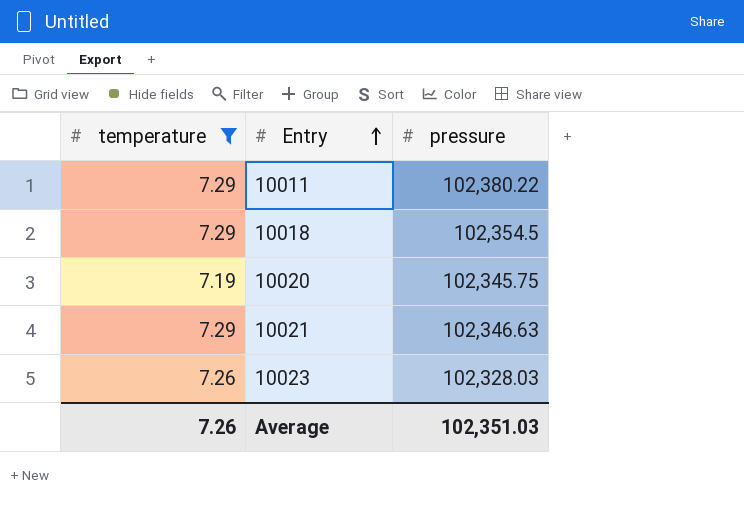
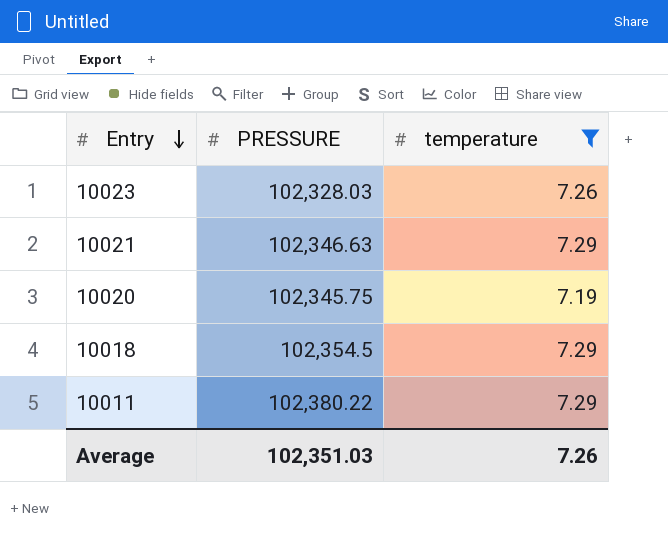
row order: Entry ascending -> Entry descending
column name: pressure -> PRESSURE
column temperature | position: 1 -> 3

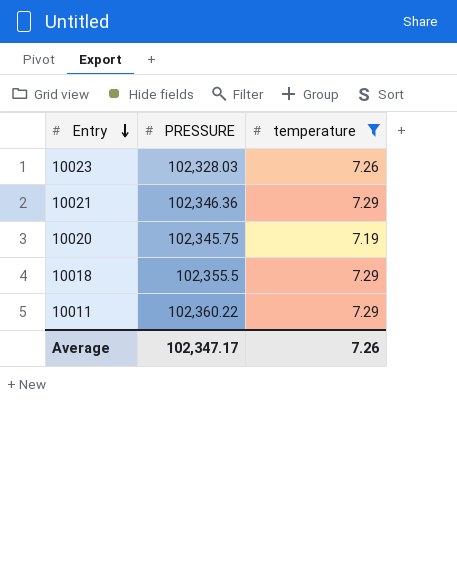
10021 | PRESSURE: 102,346.63 -> 102,346.36
10018 | PRESSURE: 102,354.5 -> 102,355.5
10011 | PRESSURE: 102,380.22 -> 102,360.22
Average | PRESSURE: 102,351.03 -> 102,347.17

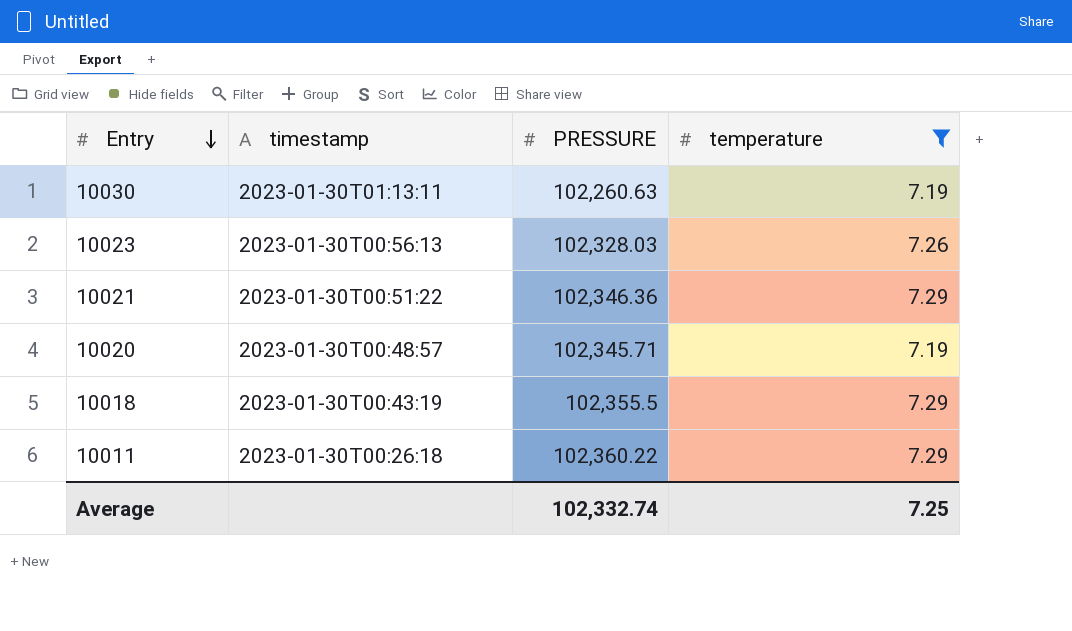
column timestamp | position: none -> 2
row 10030: none -> 2023-01-30T01:13:11 | 102,260.63 | 7.19
10020 | PRESSURE: 102,345.75 -> 102,345.71
Average | PRESSURE: 102,347.17 -> 102,332.74
Average | temperature: 7.26 -> 7.25

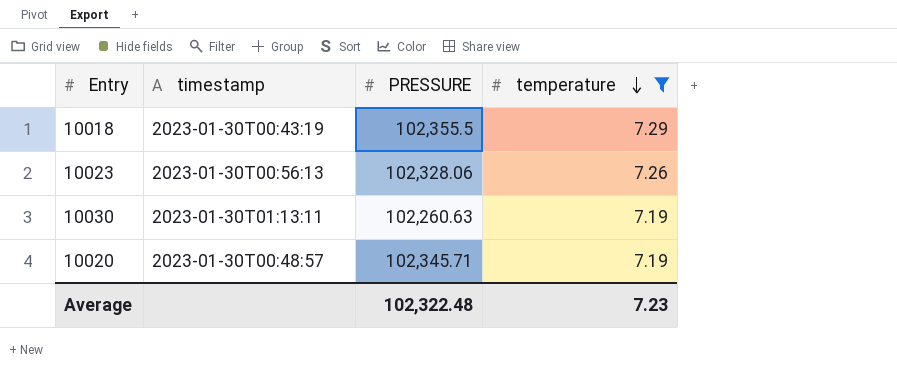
row order: Entry descending -> temperature descending
row 10021: 2023-01-30T00:51:22 | 102,346.36 | 7.29 -> none
row 10011: 2023-01-30T00:26:18 | 102,360.22 | 7.29 -> none
10023 | PRESSURE: 102,328.03 -> 102,328.06
Average | PRESSURE: 102,332.74 -> 102,322.48
Average | temperature: 7.25 -> 7.23

